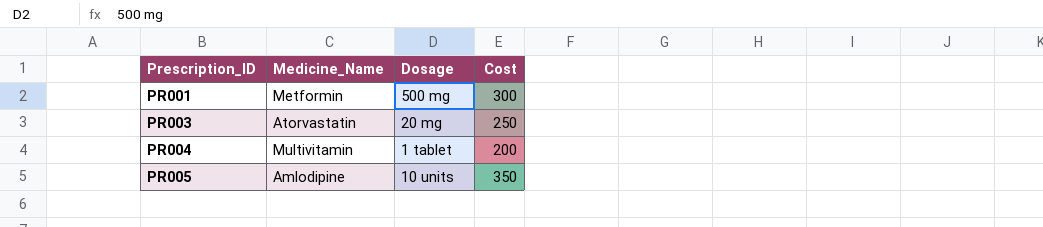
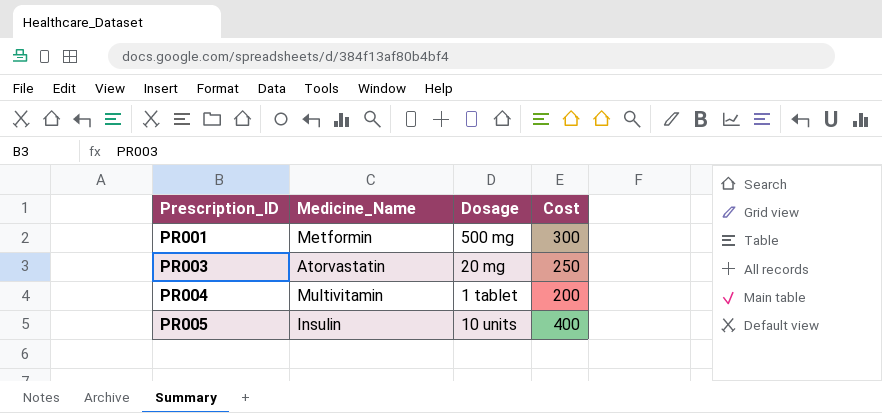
PR005 | Medicine_Name: Amlodipine -> Insulin
PR005 | Cost: 350 -> 400

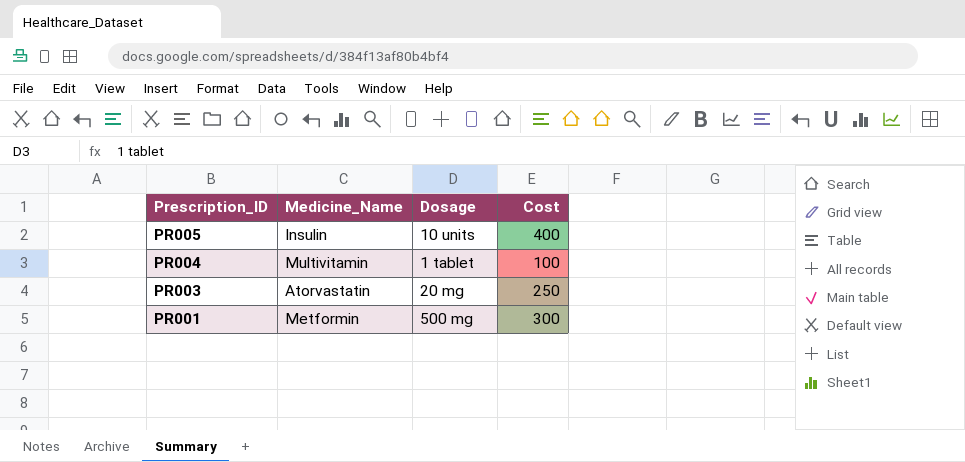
row order: Prescription_ID ascending -> Prescription_ID descending
PR004 | Cost: 200 -> 100

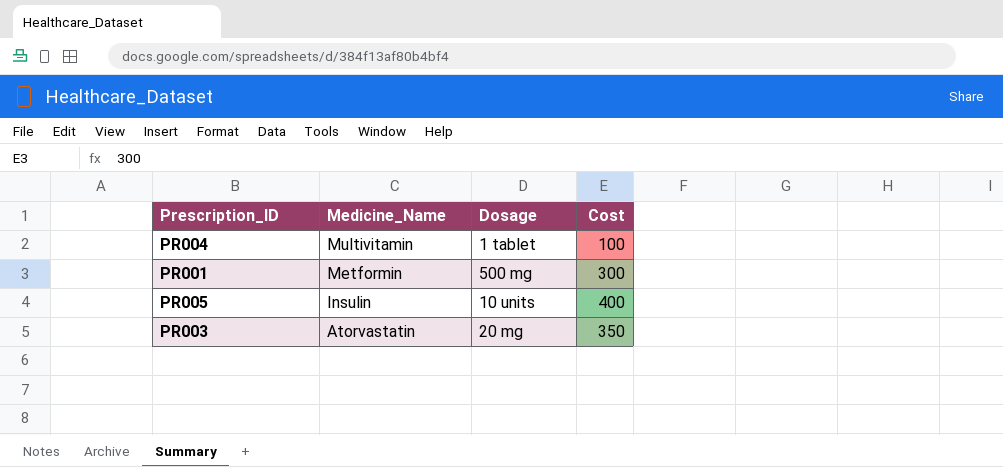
row order: Prescription_ID descending -> Medicine_Name descending
PR003 | Cost: 250 -> 350

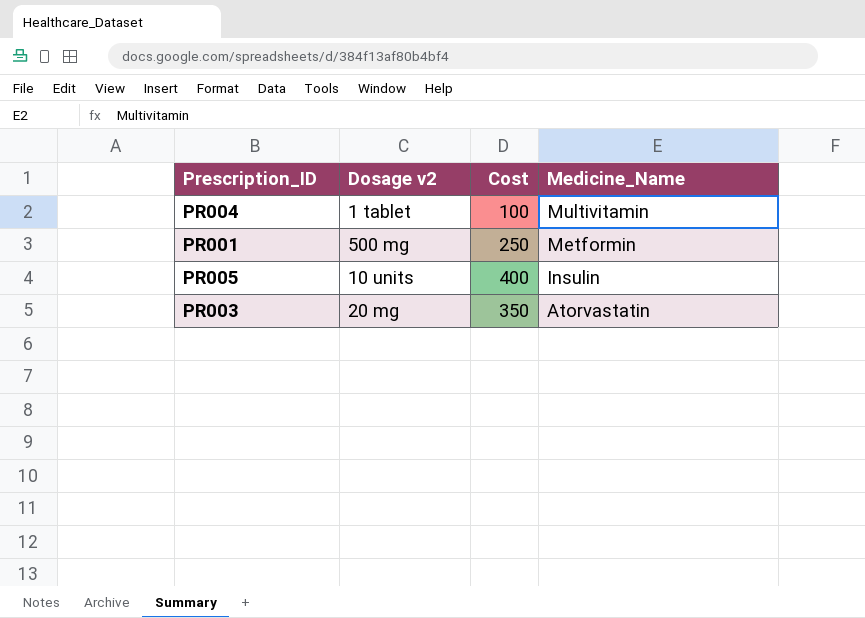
column name: Dosage -> Dosage v2
column Medicine_Name | position: 2 -> 4
PR001 | Cost: 300 -> 250

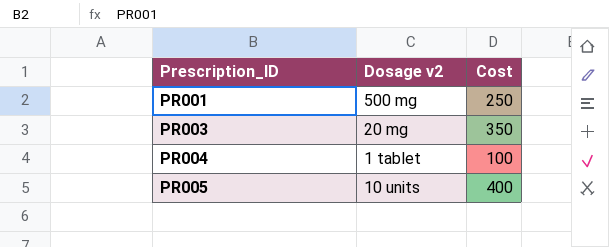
row order: Medicine_Name descending -> Prescription_ID ascending
column Medicine_Name | position: 4 -> none

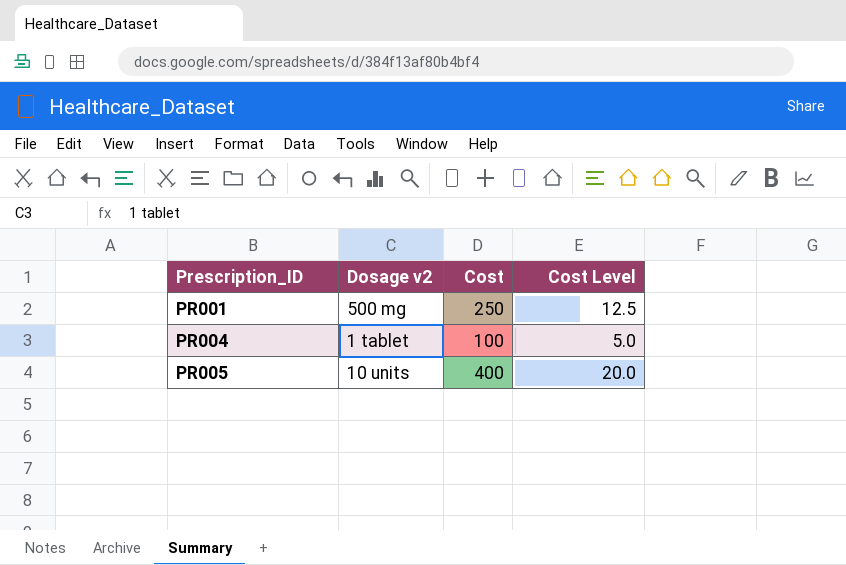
column Cost Level | formula: none -> [Cost] * 0.05
row PR003: 20 mg | 350 -> none

